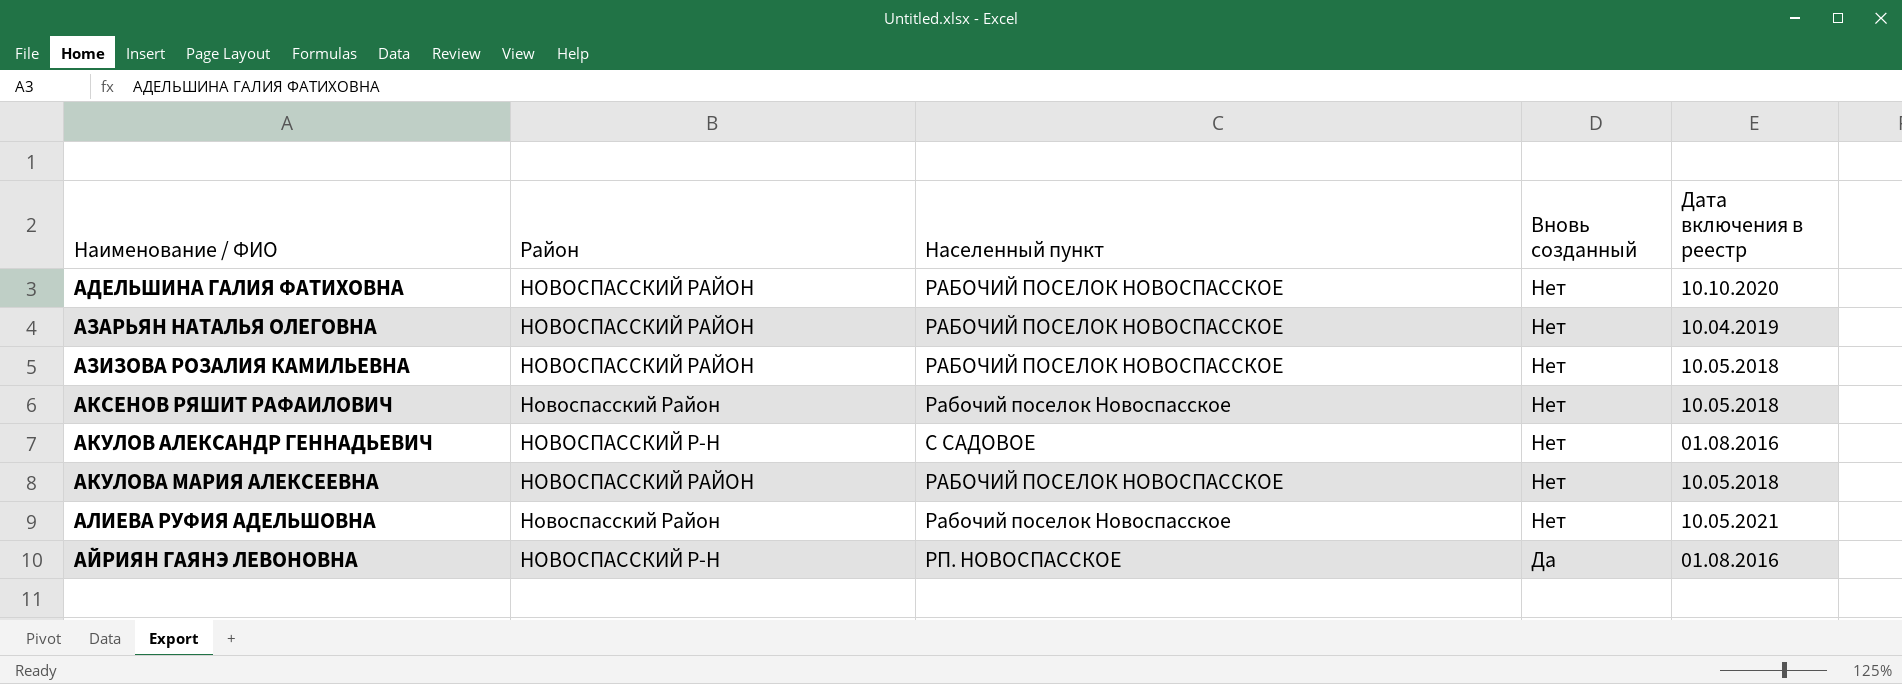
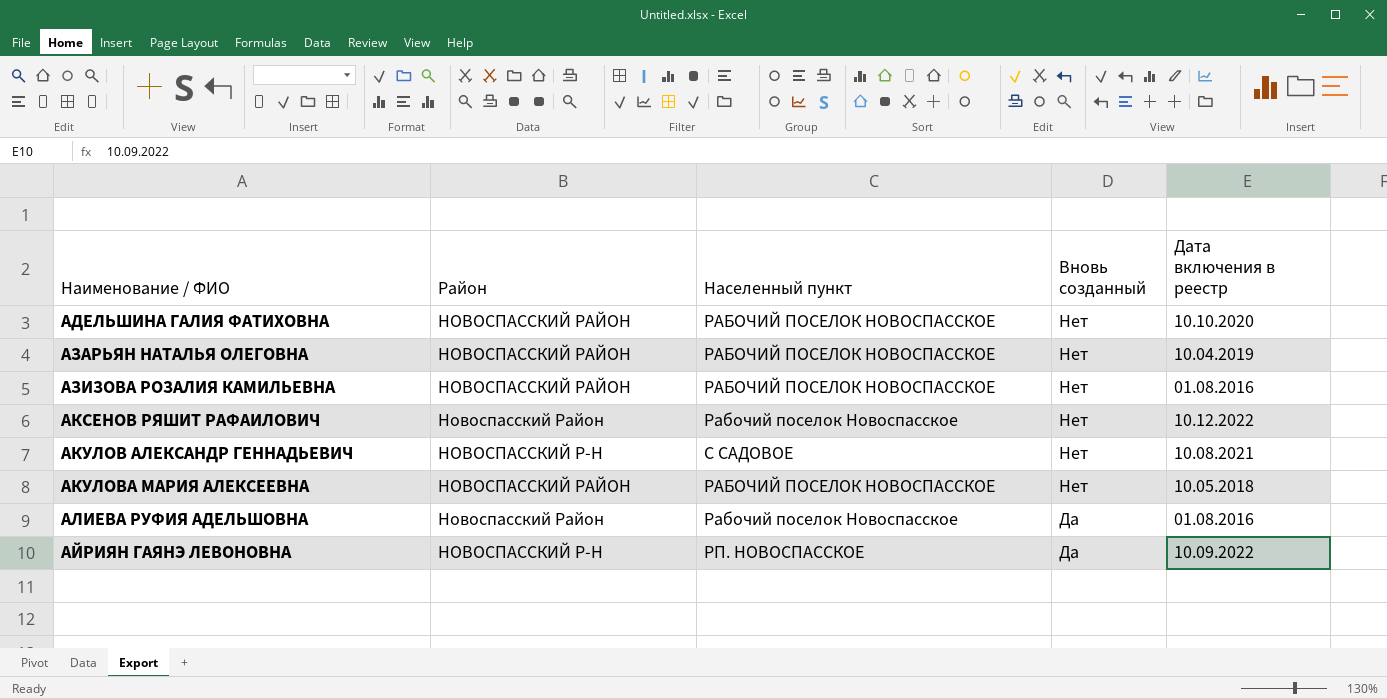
АЗИЗОВА РОЗАЛИЯ КАМИЛЬЕВНА | Дата включения в реестр: 10.05.2018 -> 01.08.2016
АКСЕНОВ РЯШИТ РАФАИЛОВИЧ | Дата включения в реестр: 10.05.2018 -> 10.12.2022
АКУЛОВ АЛЕКСАНДР ГЕННАДЬЕВИЧ | Дата включения в реестр: 01.08.2016 -> 10.08.2021
АЛИЕВА РУФИЯ АДЕЛЬШОВНА | Вновь созданный: Нет -> Да
АЛИЕВА РУФИЯ АДЕЛЬШОВНА | Дата включения в реестр: 10.05.2021 -> 01.08.2016
АЙРИЯН ГАЯНЭ ЛЕВОНОВНА | Дата включения в реестр: 01.08.2016 -> 10.09.2022

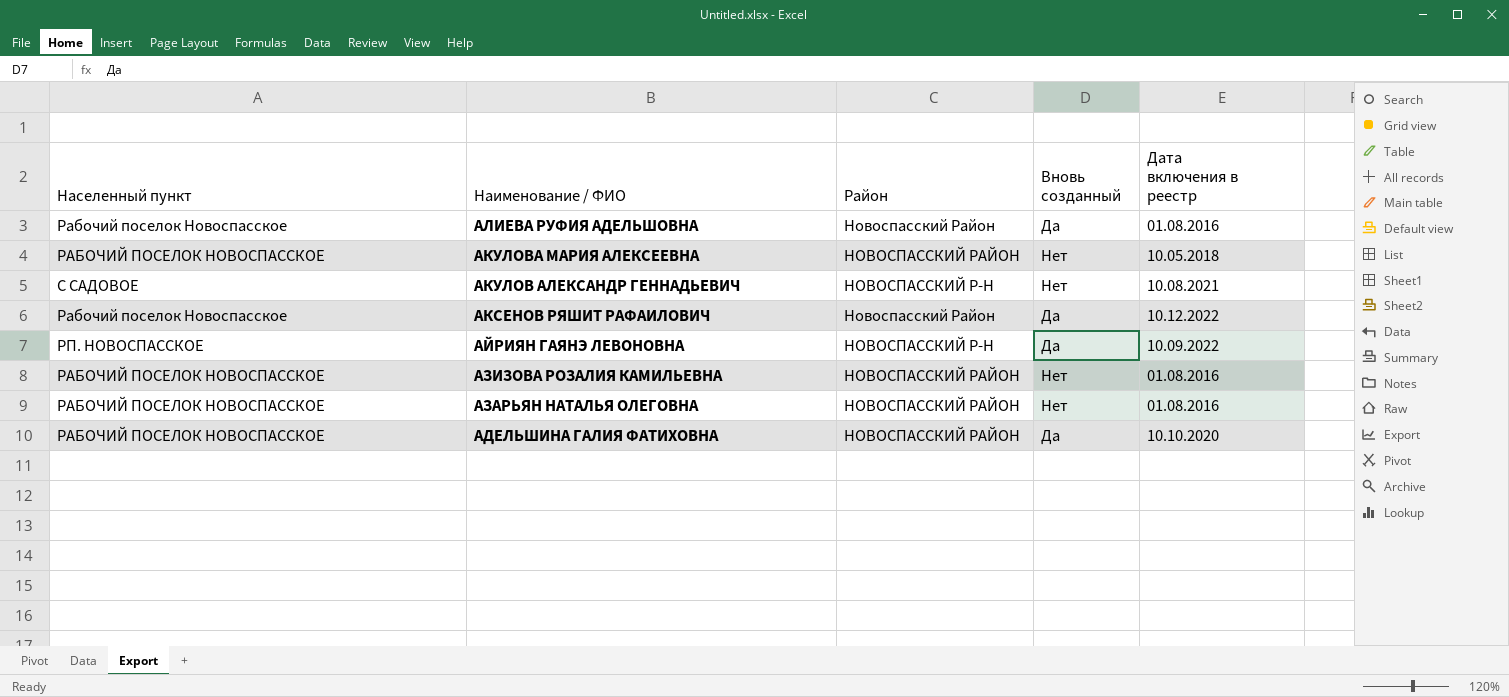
row order: Вновь созданный descending -> Наименование / ФИО descending
column Населенный пункт | position: 3 -> 1
АКСЕНОВ РЯШИТ РАФАИЛОВИЧ | Вновь созданный: Нет -> Да
АЗАРЬЯН НАТАЛЬЯ ОЛЕГОВНА | Дата включения в реестр: 10.04.2019 -> 01.08.2016
АДЕЛЬШИНА ГАЛИЯ ФАТИХОВНА | Вновь созданный: Нет -> Да

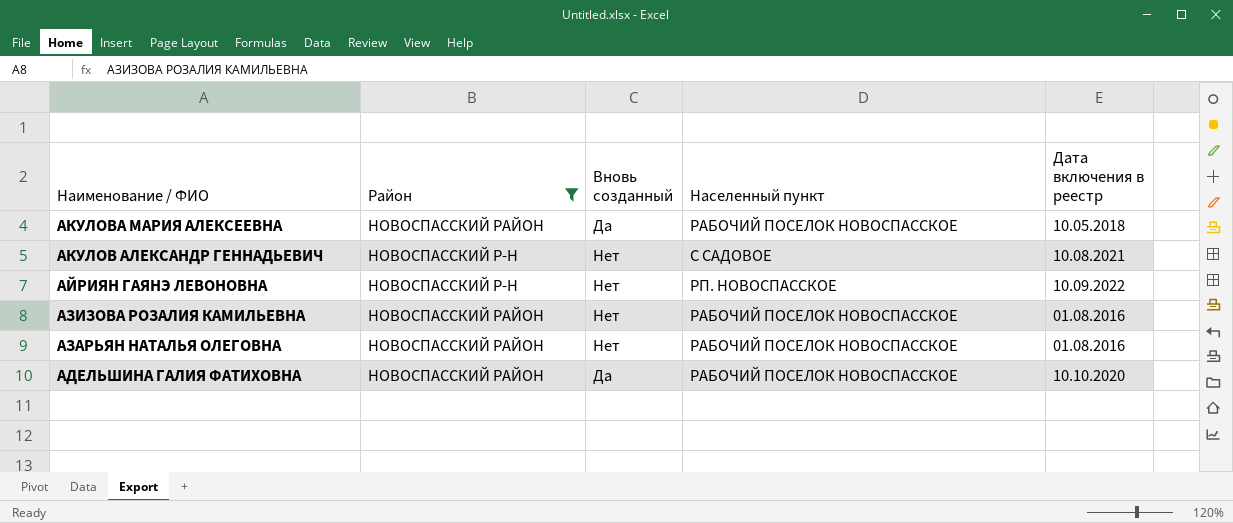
filter: none -> Район != Новоспасский Район
column Населенный пункт | position: 1 -> 4
АКУЛОВА МАРИЯ АЛЕКСЕЕВНА | Вновь созданный: Нет -> Да
АЙРИЯН ГАЯНЭ ЛЕВОНОВНА | Вновь созданный: Да -> Нет

